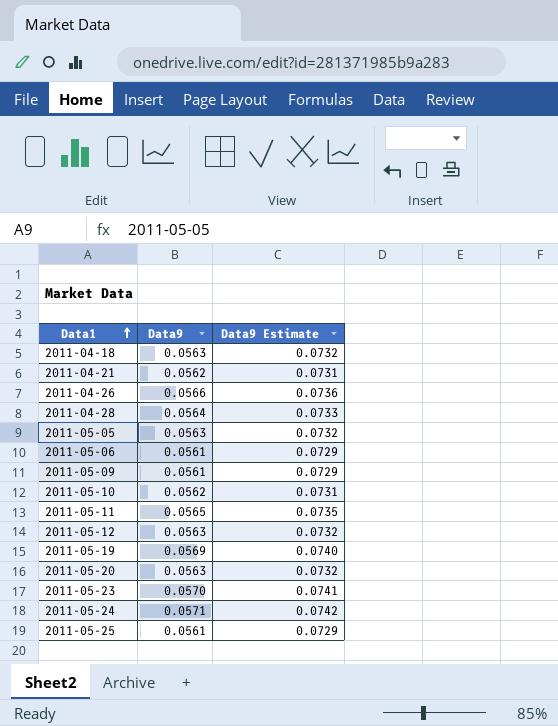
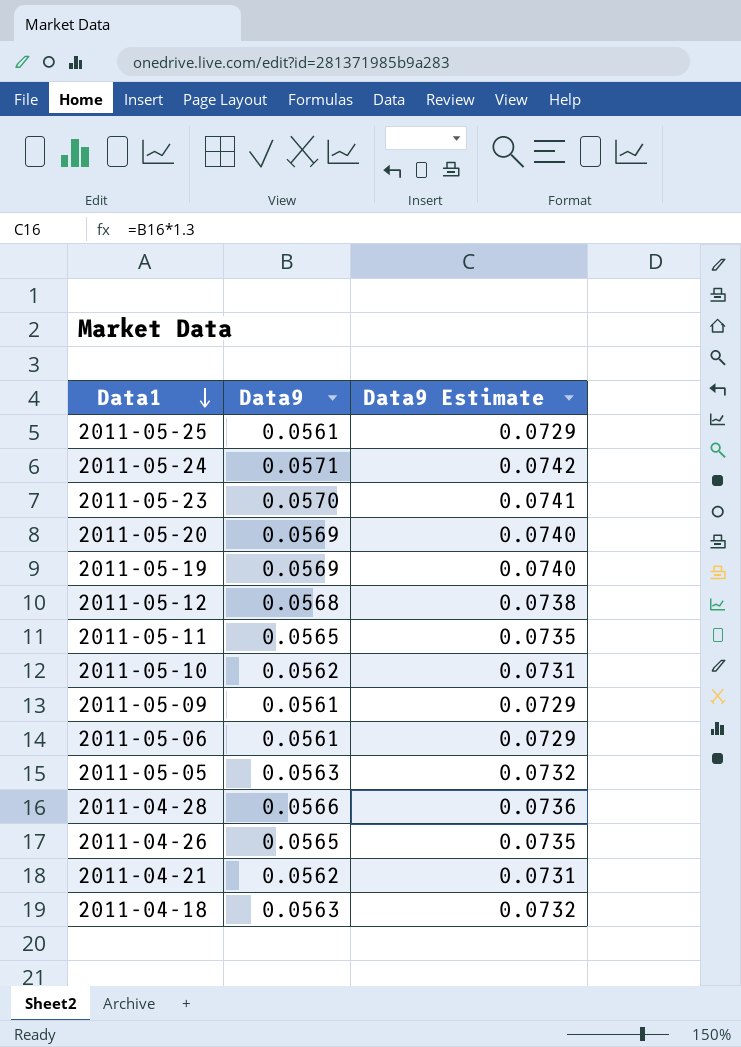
row order: Data1 ascending -> Data1 descending
2011-05-20 | Data9: 0.0563 -> 0.0569
2011-05-20 | Data9 Estimate: 0.0732 -> 0.0740
2011-05-12 | Data9: 0.0563 -> 0.0568
2011-05-12 | Data9 Estimate: 0.0732 -> 0.0738
2011-04-28 | Data9: 0.0564 -> 0.0566
2011-04-28 | Data9 Estimate: 0.0733 -> 0.0736
2011-04-26 | Data9: 0.0566 -> 0.0565
2011-04-26 | Data9 Estimate: 0.0736 -> 0.0735

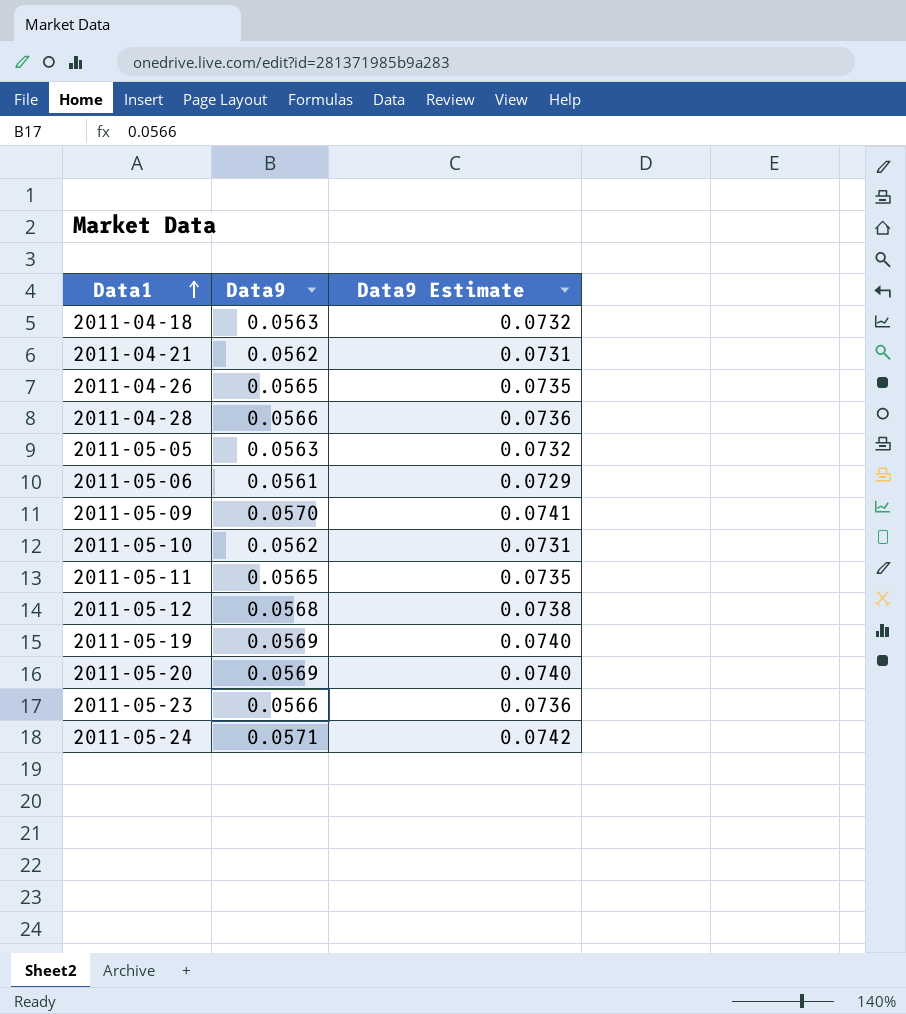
row order: Data1 descending -> Data1 ascending
row 2011-05-25: 0.0561 | 0.0729 -> none
2011-05-09 | Data9: 0.0561 -> 0.0570
2011-05-09 | Data9 Estimate: 0.0729 -> 0.0741
2011-05-23 | Data9: 0.0570 -> 0.0566
2011-05-23 | Data9 Estimate: 0.0741 -> 0.0736

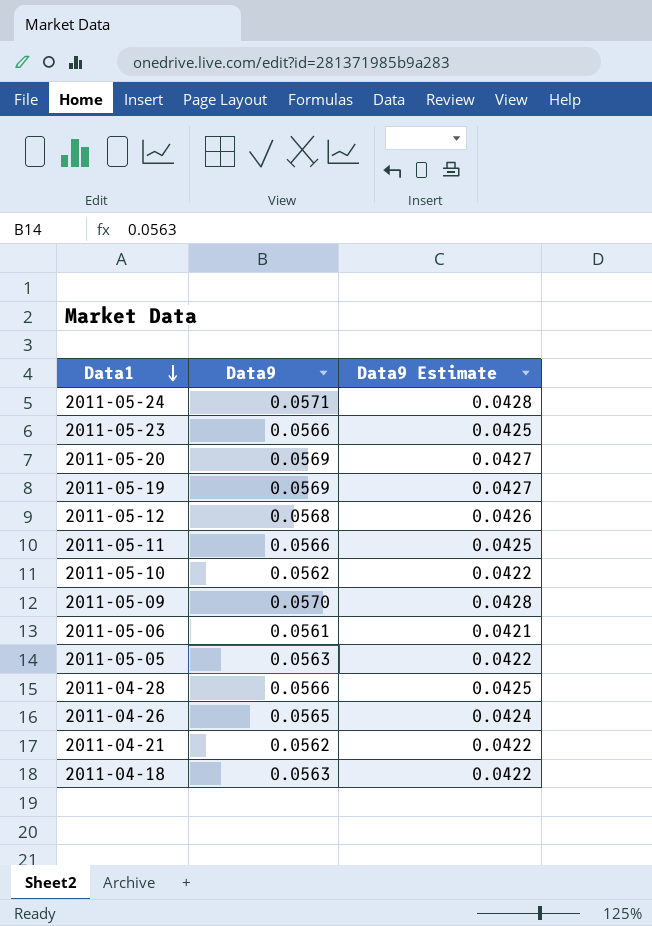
row order: Data1 ascending -> Data1 descending
column Data9 Estimate | formula: [Data9] * 1.3 -> [Data9] * 0.75
2011-05-11 | Data9: 0.0565 -> 0.0566

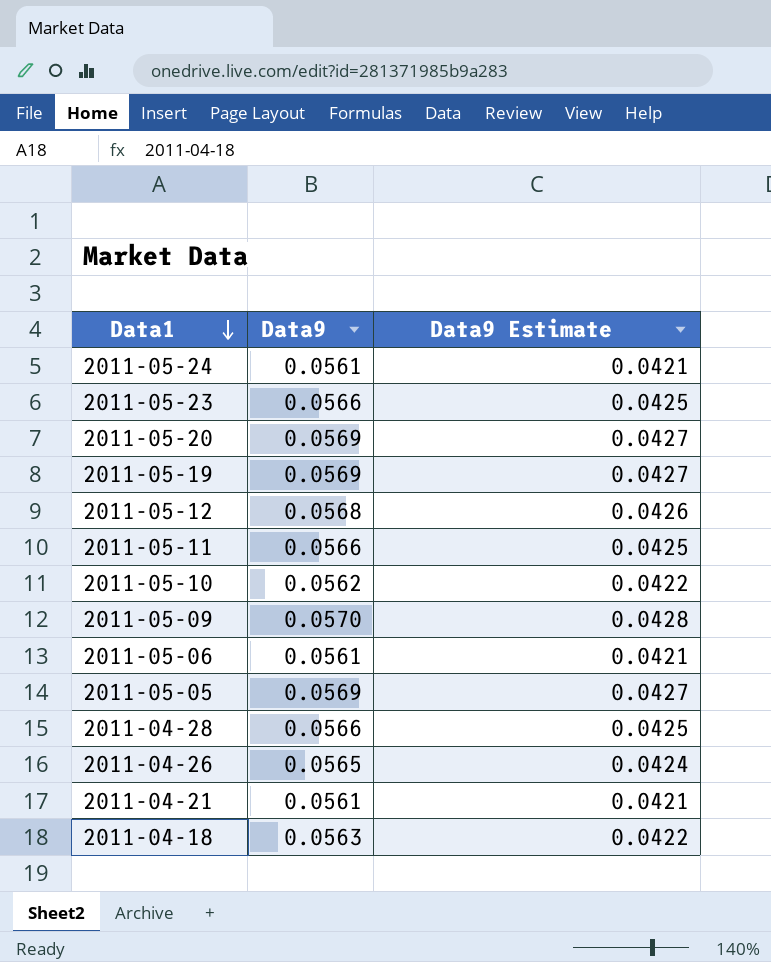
2011-05-24 | Data9: 0.0571 -> 0.0561
2011-05-24 | Data9 Estimate: 0.0428 -> 0.0421
2011-05-05 | Data9: 0.0563 -> 0.0569
2011-05-05 | Data9 Estimate: 0.0422 -> 0.0427
2011-04-21 | Data9: 0.0562 -> 0.0561
2011-04-21 | Data9 Estimate: 0.0422 -> 0.0421

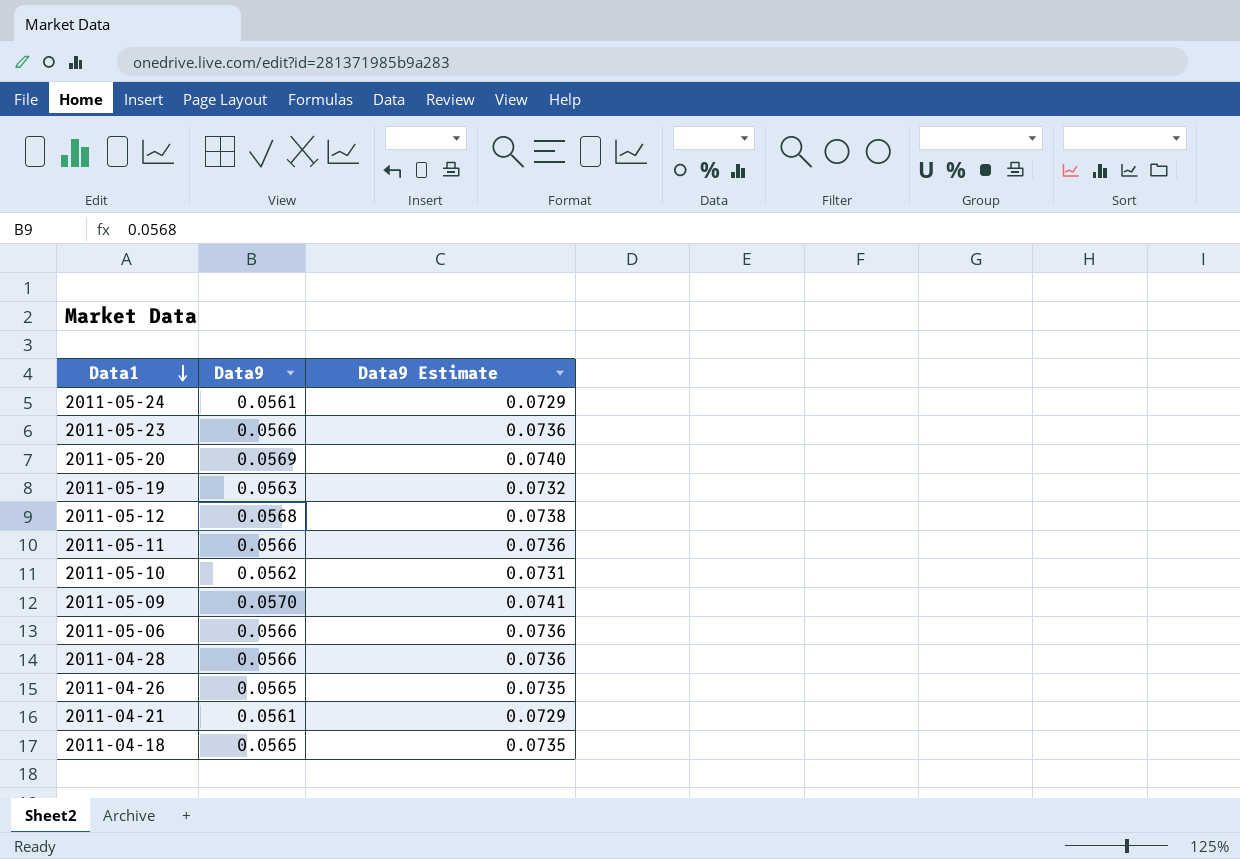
column Data9 Estimate | formula: [Data9] * 0.75 -> [Data9] * 1.3
row 2011-05-05: 0.0569 | 0.0427 -> none
2011-05-19 | Data9: 0.0569 -> 0.0563
2011-05-06 | Data9: 0.0561 -> 0.0566
2011-04-18 | Data9: 0.0563 -> 0.0565

